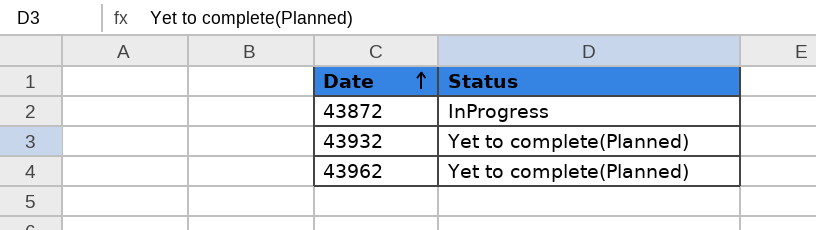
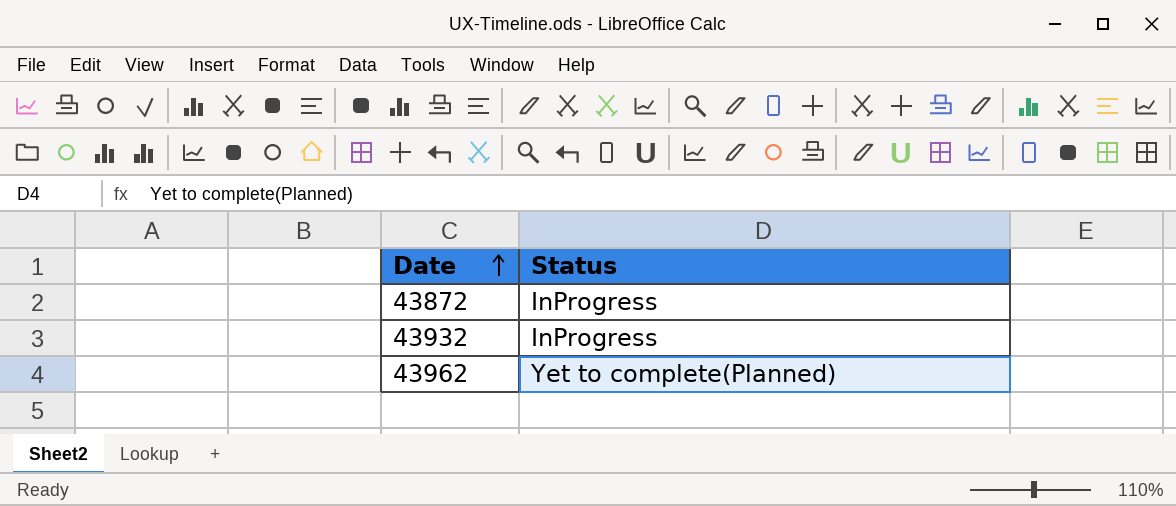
43932 | Status: Yet to complete(Planned) -> InProgress

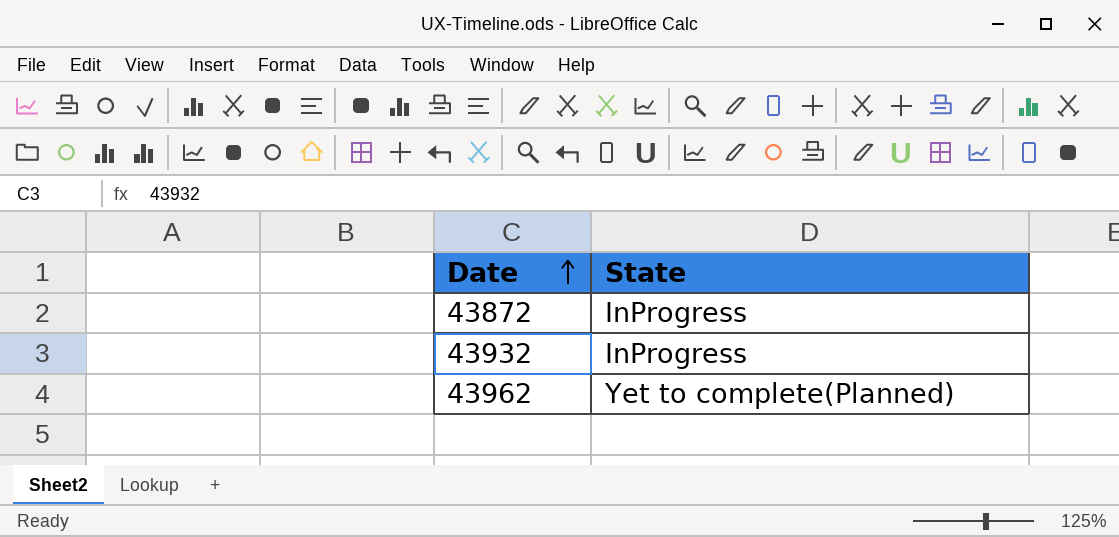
column name: Status -> State

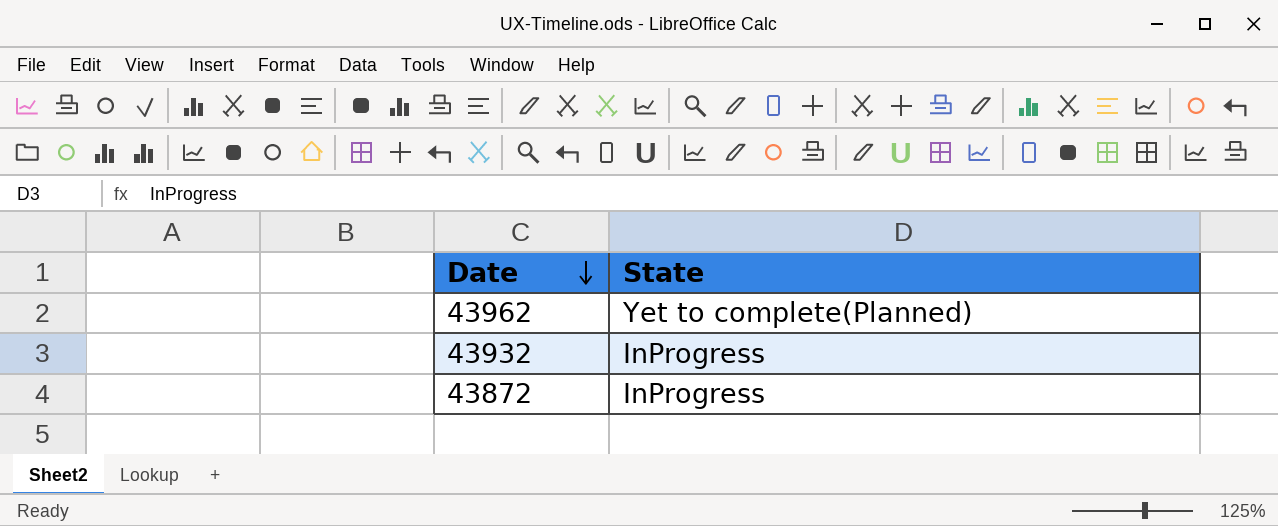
row order: Date ascending -> Date descending

